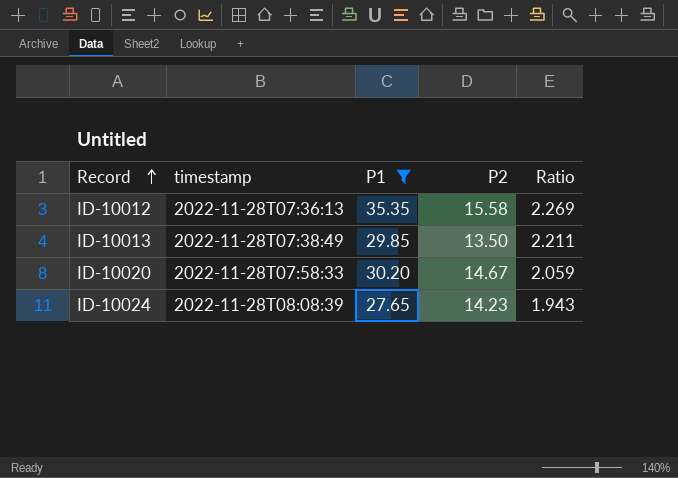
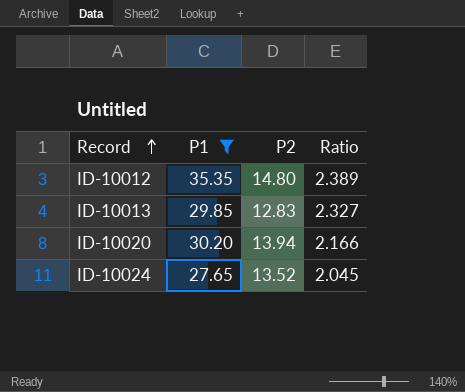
column timestamp | position: 2 -> none
ID-10012 | P2: 15.58 -> 14.80
ID-10012 | Ratio: 2.269 -> 2.389
ID-10013 | P2: 13.50 -> 12.83
ID-10013 | Ratio: 2.211 -> 2.327
ID-10020 | P2: 14.67 -> 13.94
ID-10020 | Ratio: 2.059 -> 2.166
ID-10024 | P2: 14.23 -> 13.52
ID-10024 | Ratio: 1.943 -> 2.045

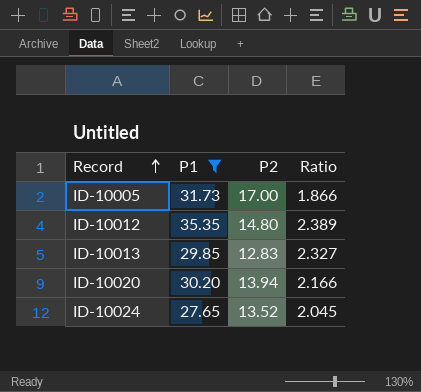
row ID-10005: none -> 31.73 | 17.00 | 1.866

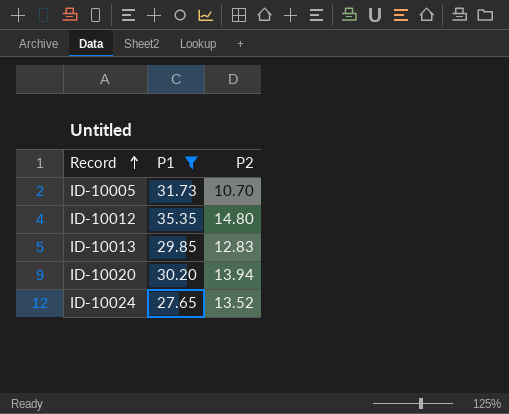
column Ratio | formula: [P1] / [P2] -> none
ID-10005 | P2: 17.00 -> 10.70

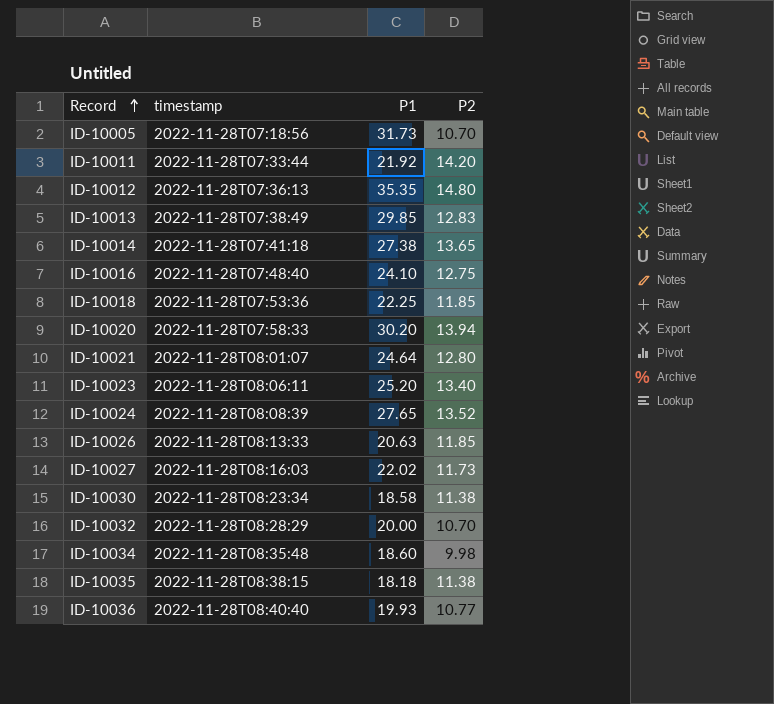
filter: P1 >= 27.65 -> none
column timestamp | position: none -> 2

